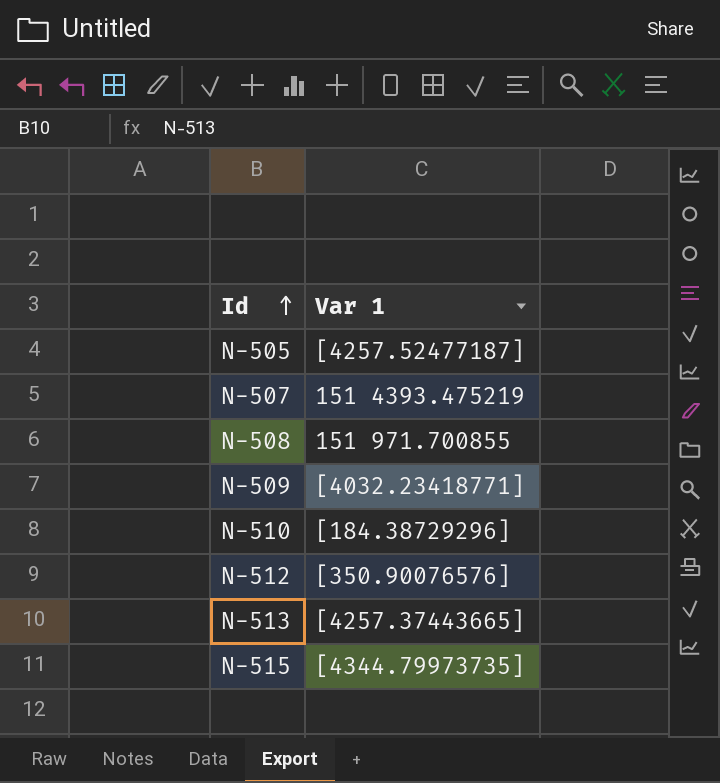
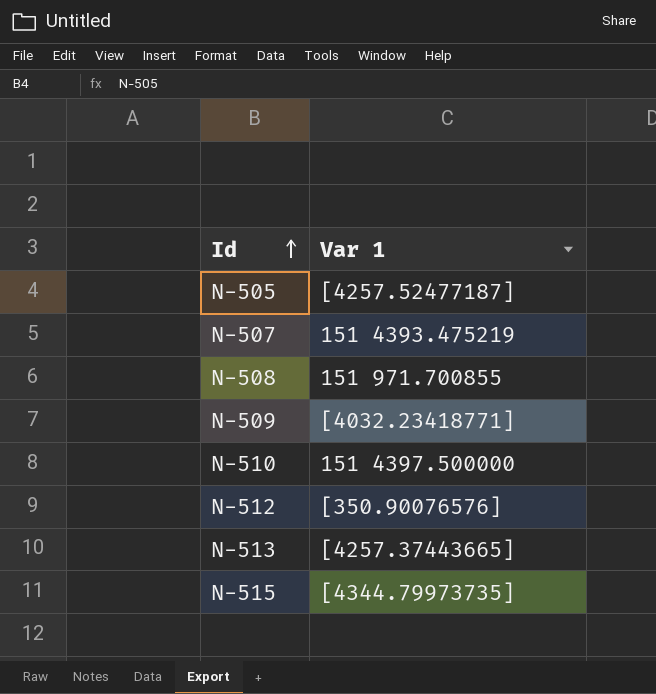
N-510 | Var 1: [184.38729296] -> 151 4397.500000

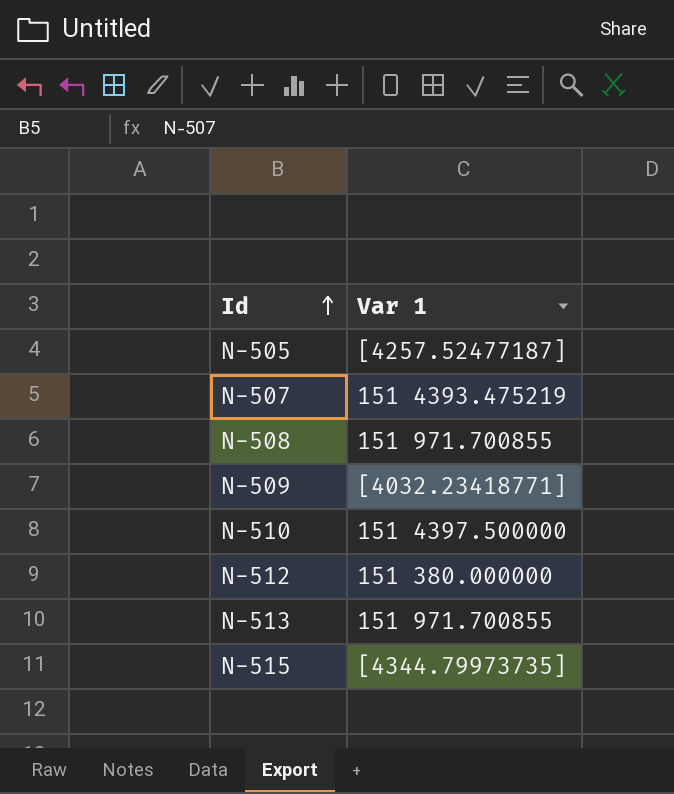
N-512 | Var 1: [350.90076576] -> 151 380.000000
N-513 | Var 1: [4257.37443665] -> 151 971.700855

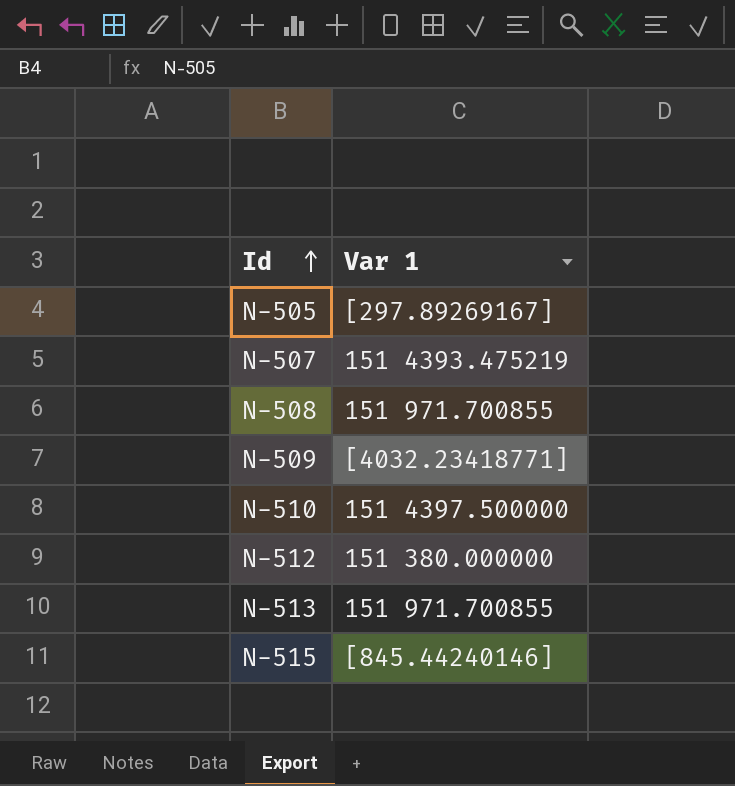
N-505 | Var 1: [4257.52477187] -> [297.89269167]
N-515 | Var 1: [4344.79973735] -> [845.44240146]

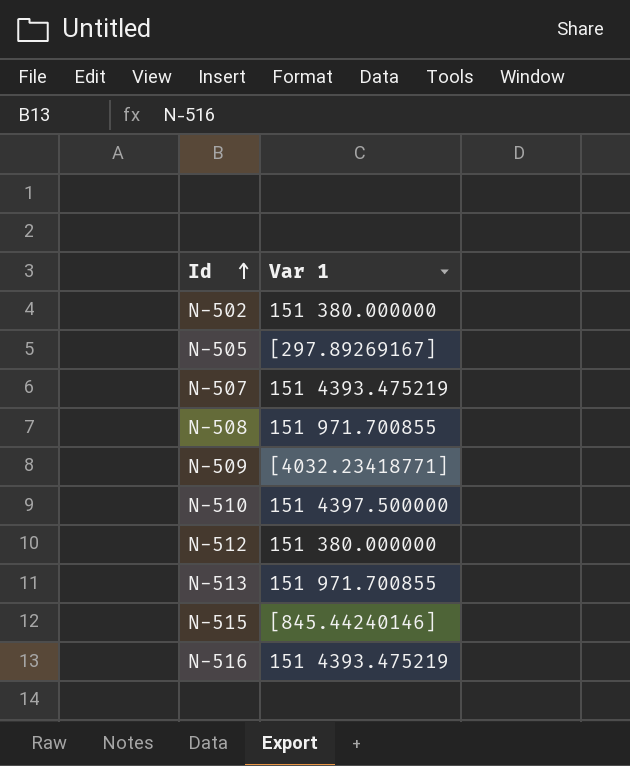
row N-502: none -> 151 380.000000
row N-516: none -> 151 4393.475219

